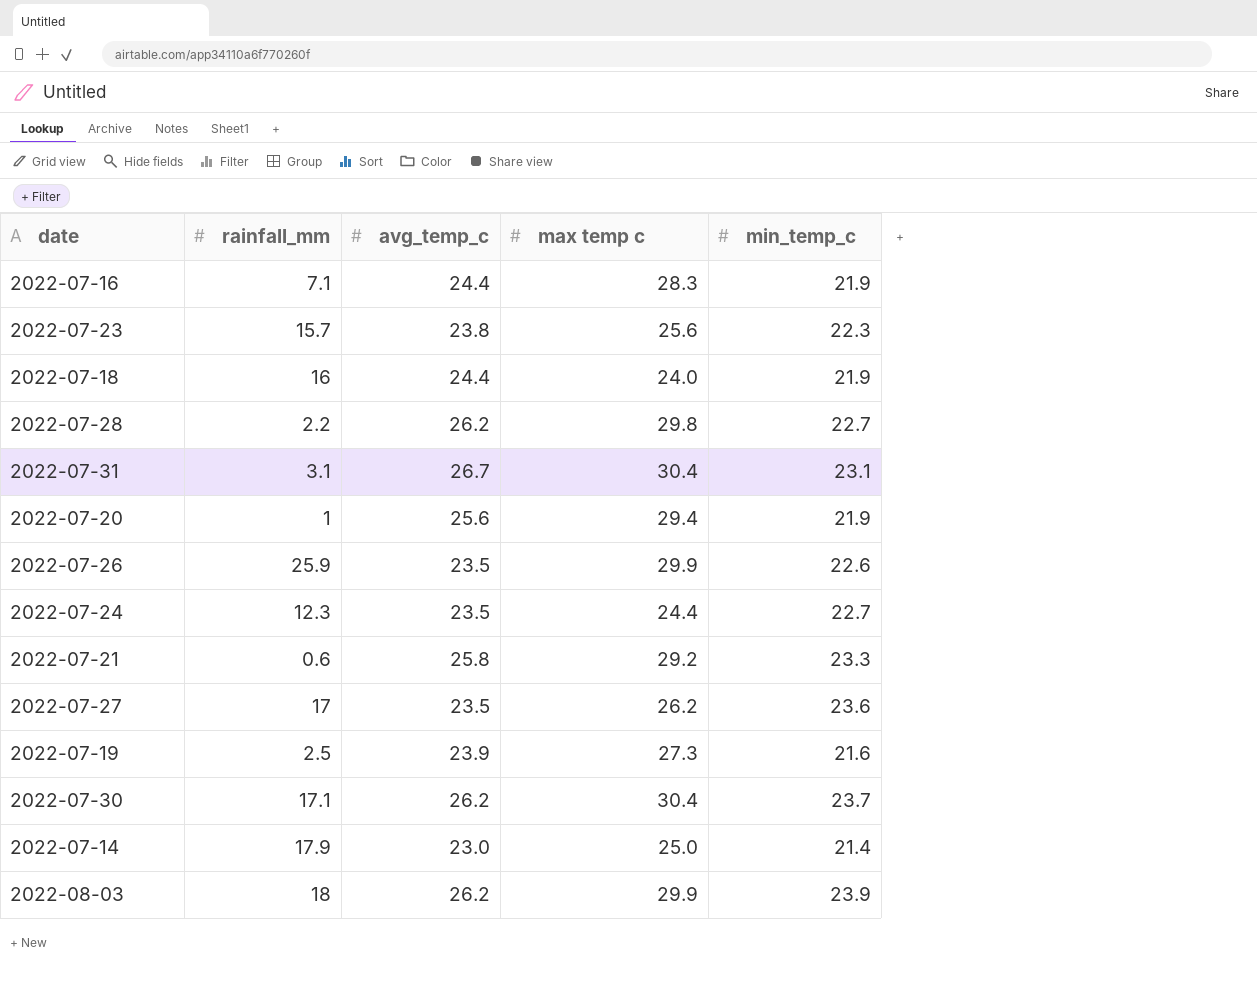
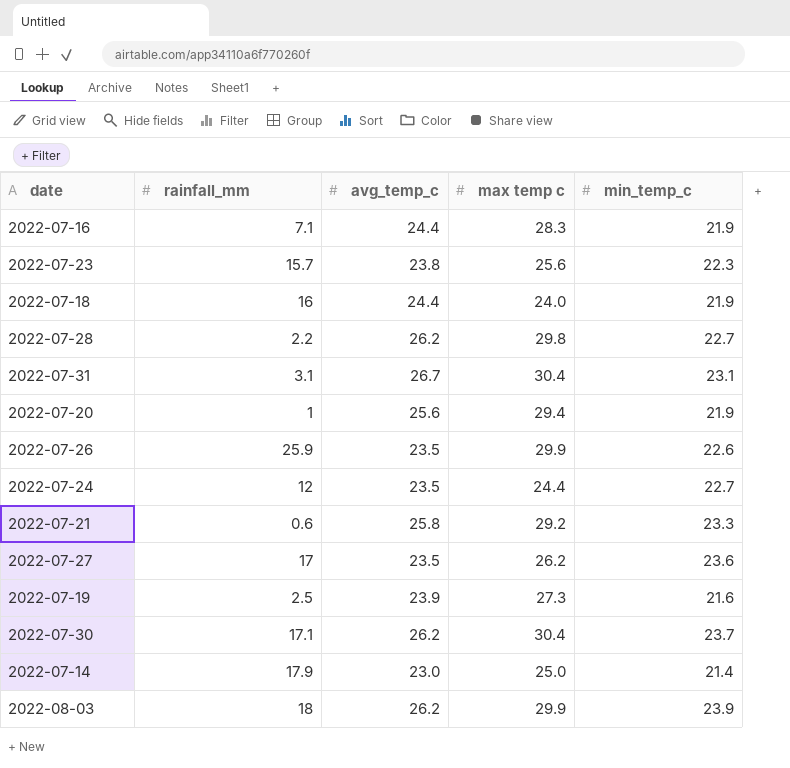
2022-07-24 | rainfall_mm: 12.3 -> 12

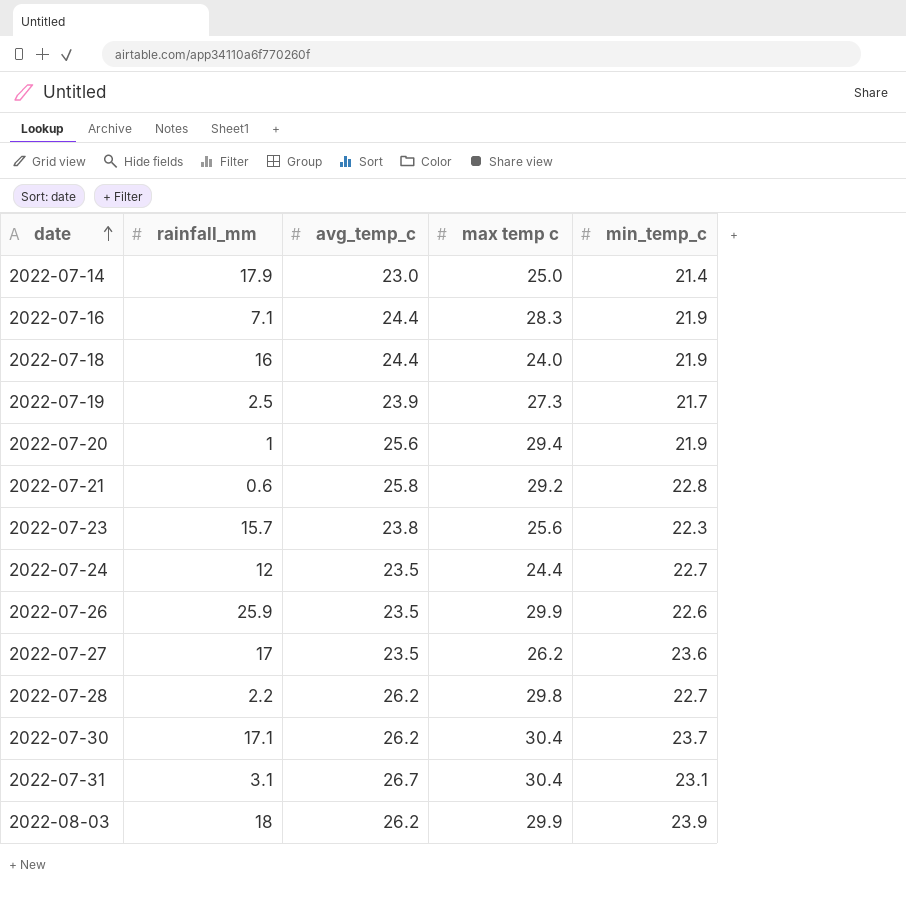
row order: none -> date ascending
2022-07-19 | min_temp_c: 21.6 -> 21.7
2022-07-21 | min_temp_c: 23.3 -> 22.8

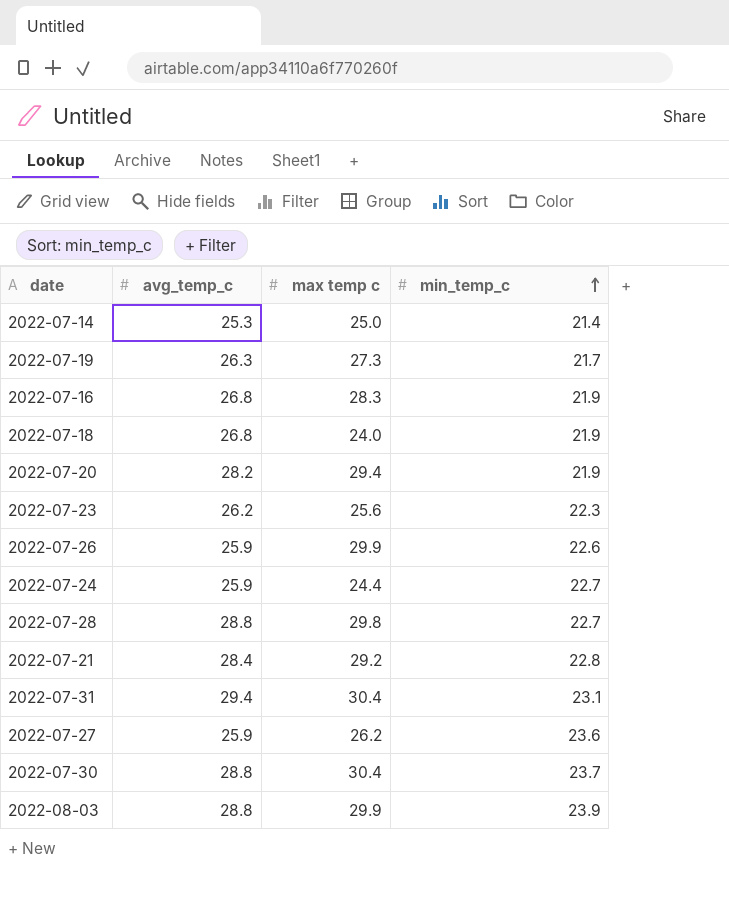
row order: date ascending -> min_temp_c ascending
column rainfall_mm | position: 2 -> none
2022-07-14 | avg_temp_c: 23.0 -> 25.3
2022-07-19 | avg_temp_c: 23.9 -> 26.3
2022-07-16 | avg_temp_c: 24.4 -> 26.8
2022-07-18 | avg_temp_c: 24.4 -> 26.8
2022-07-20 | avg_temp_c: 25.6 -> 28.2
2022-07-23 | avg_temp_c: 23.8 -> 26.2
2022-07-26 | avg_temp_c: 23.5 -> 25.9
2022-07-24 | avg_temp_c: 23.5 -> 25.9
2022-07-28 | avg_temp_c: 26.2 -> 28.8
2022-07-21 | avg_temp_c: 25.8 -> 28.4
2022-07-31 | avg_temp_c: 26.7 -> 29.4
2022-07-27 | avg_temp_c: 23.5 -> 25.9
2022-07-30 | avg_temp_c: 26.2 -> 28.8
2022-08-03 | avg_temp_c: 26.2 -> 28.8

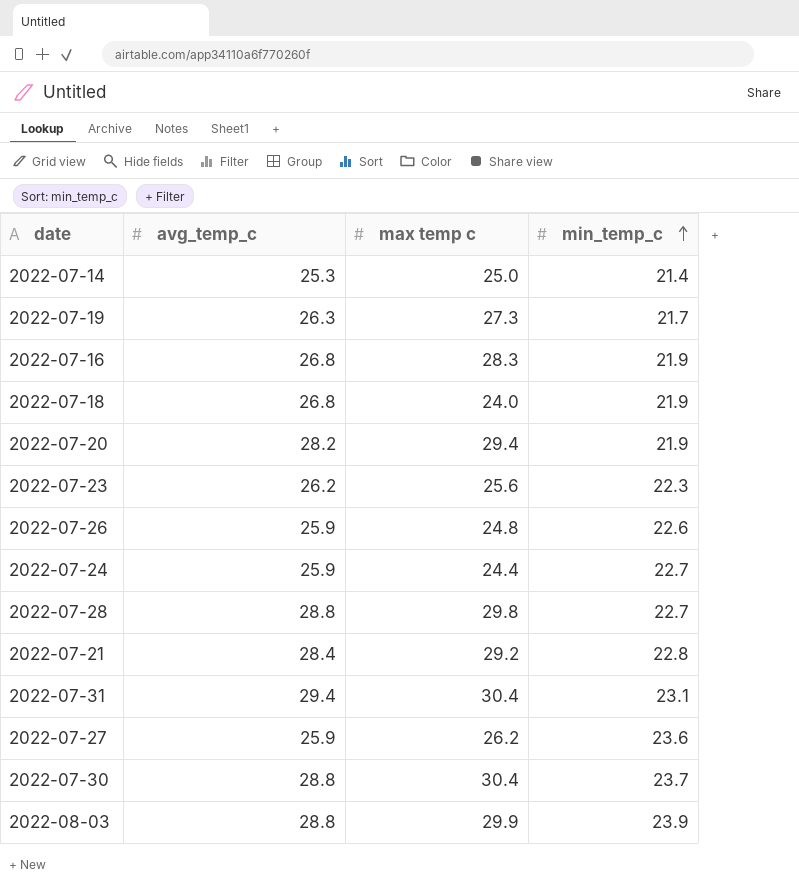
2022-07-26 | max temp c: 29.9 -> 24.8

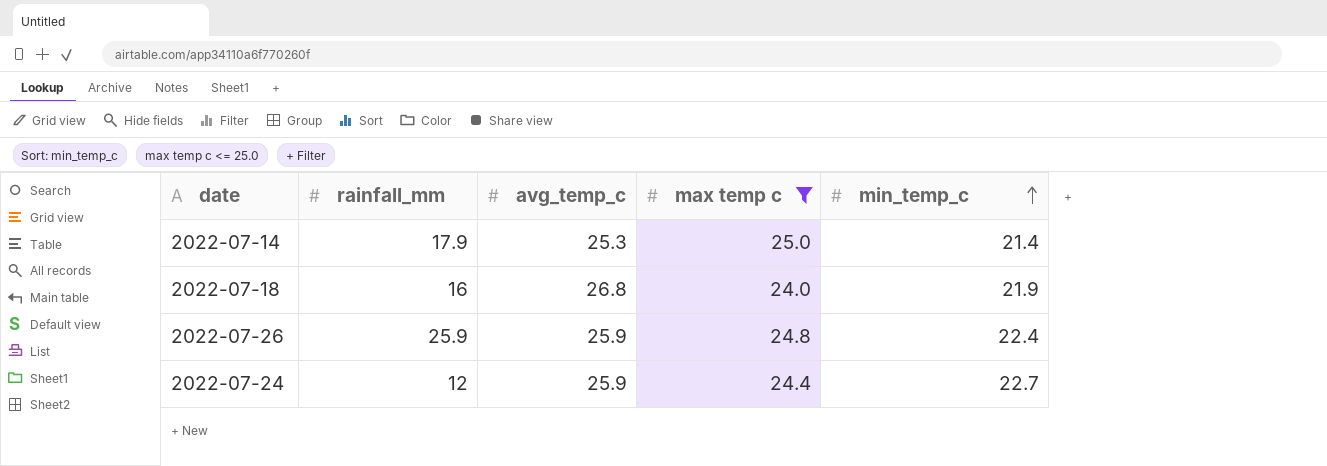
filter: none -> max temp c <= 25.0
column rainfall_mm | position: none -> 2
2022-07-26 | min_temp_c: 22.6 -> 22.4

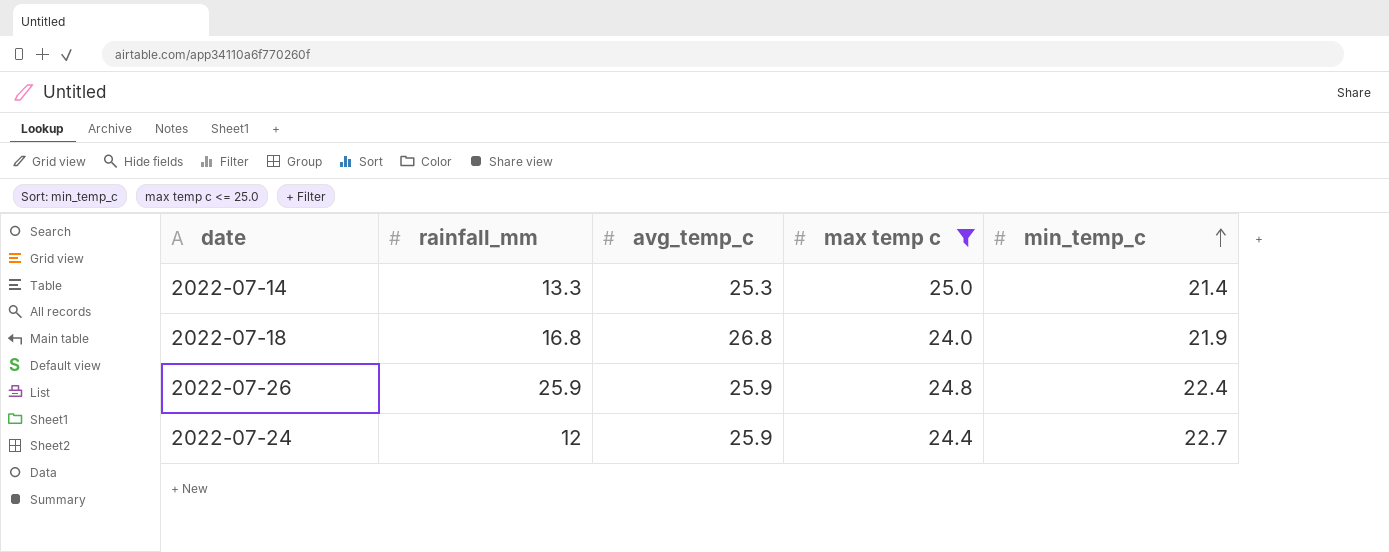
2022-07-14 | rainfall_mm: 17.9 -> 13.3
2022-07-18 | rainfall_mm: 16 -> 16.8

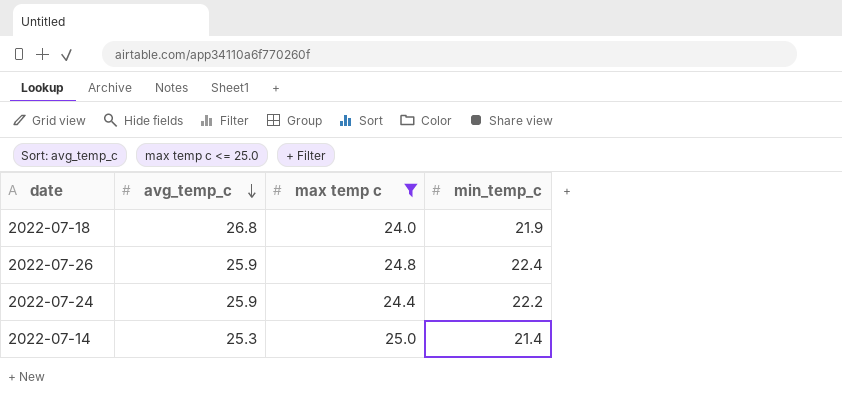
row order: min_temp_c ascending -> avg_temp_c descending
column rainfall_mm | position: 2 -> none
2022-07-24 | min_temp_c: 22.7 -> 22.2

